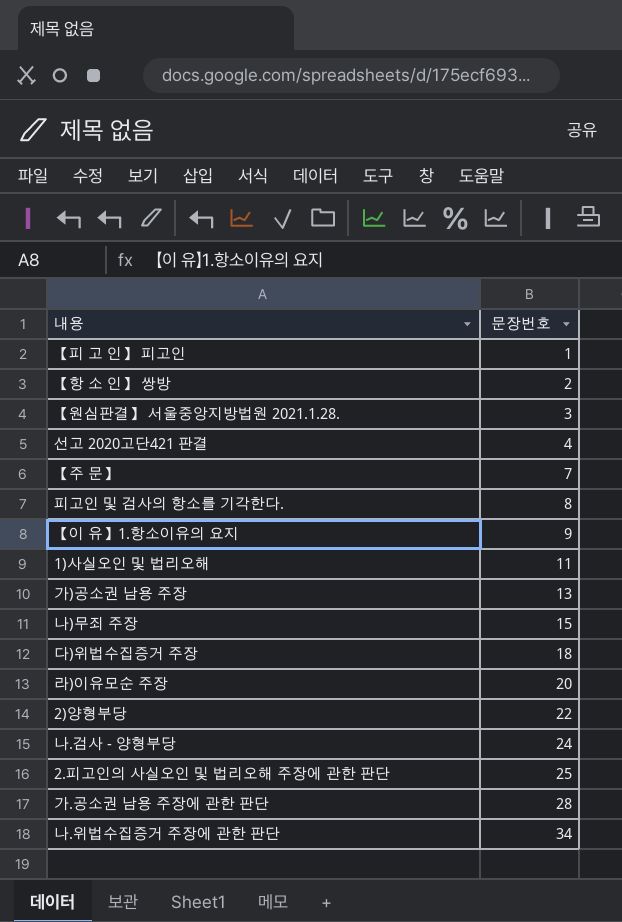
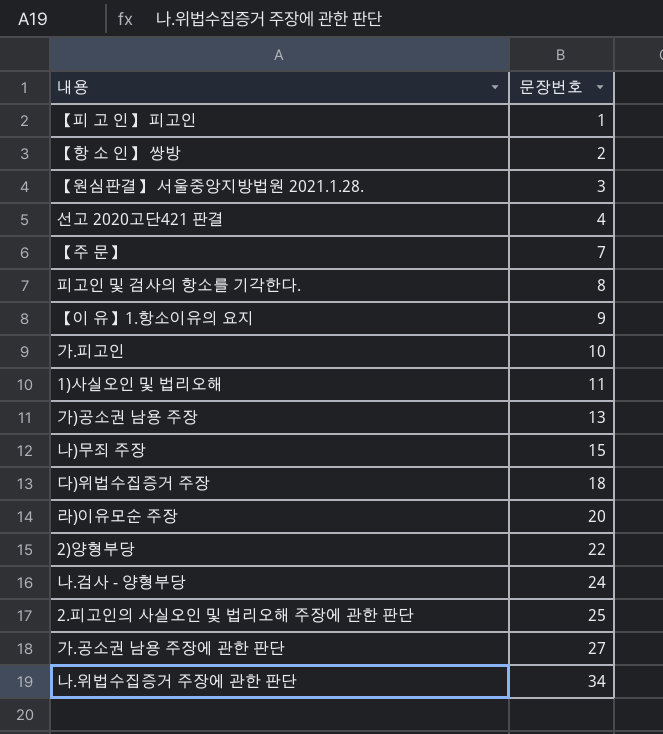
row 가.피고인: none -> 10
가.공소권 남용 주장에 관한 판단 | 문장번호: 28 -> 27

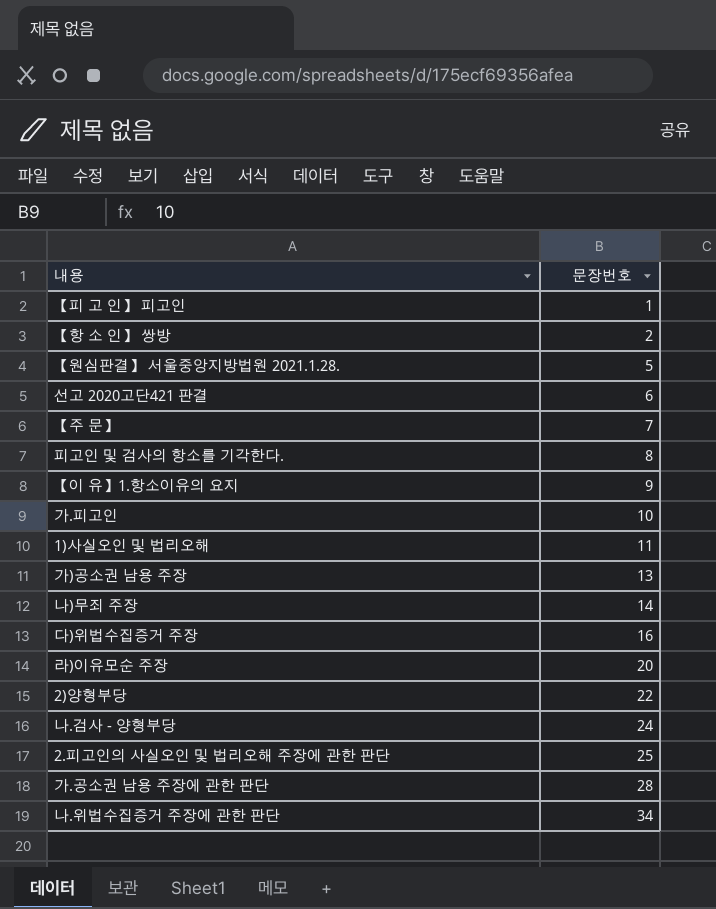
【원심판결】 서울중앙지방법원 2021.1.28. | 문장번호: 3 -> 5
선고 2020고단421 판결 | 문장번호: 4 -> 6
나)무죄 주장 | 문장번호: 15 -> 14
다)위법수집증거 주장 | 문장번호: 18 -> 16
가.공소권 남용 주장에 관한 판단 | 문장번호: 27 -> 28

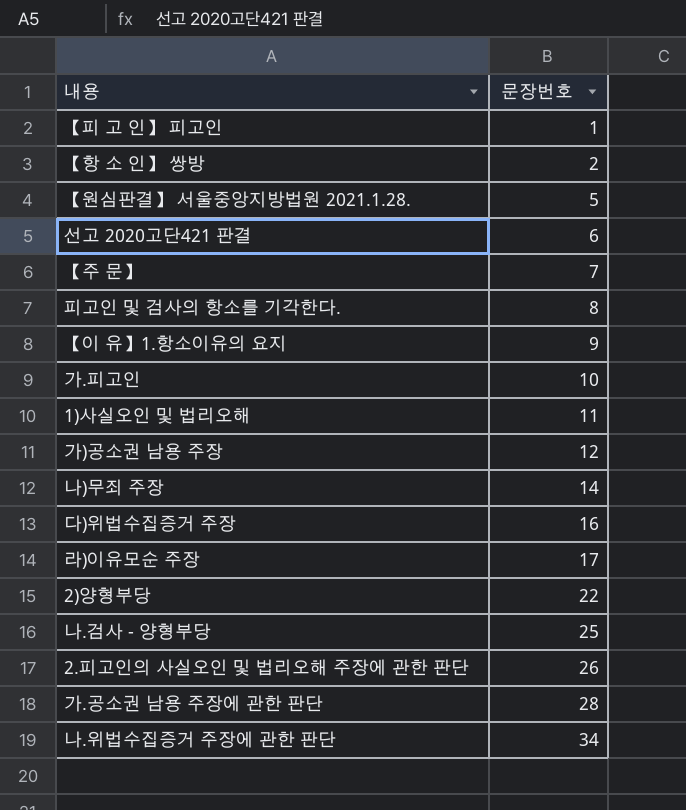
가)공소권 남용 주장 | 문장번호: 13 -> 12
라)이유모순 주장 | 문장번호: 20 -> 17
나.검사 - 양형부당 | 문장번호: 24 -> 25
2.피고인의 사실오인 및 법리오해 주장에 관한 판단 | 문장번호: 25 -> 26

